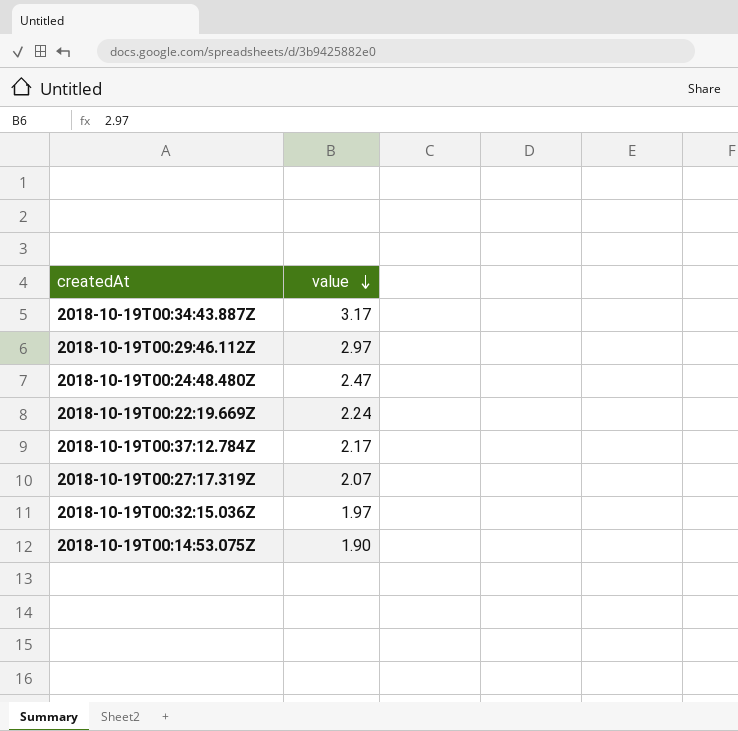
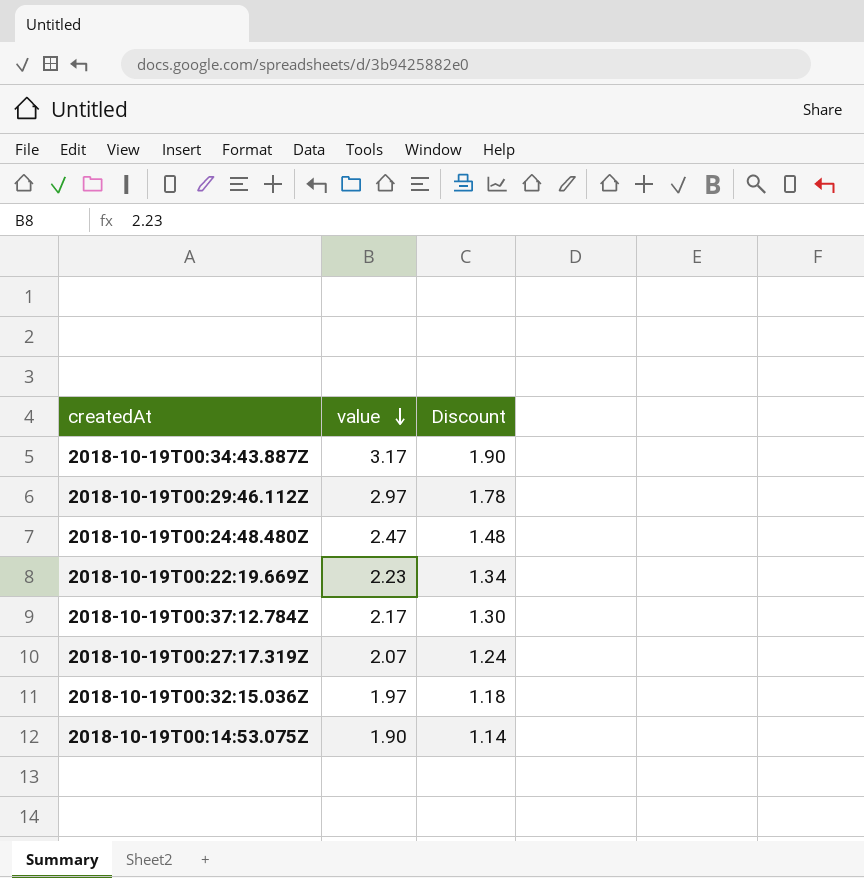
column Discount | formula: none -> [value] * 0.6
2018-10-19T00:22:19.669Z | value: 2.24 -> 2.23

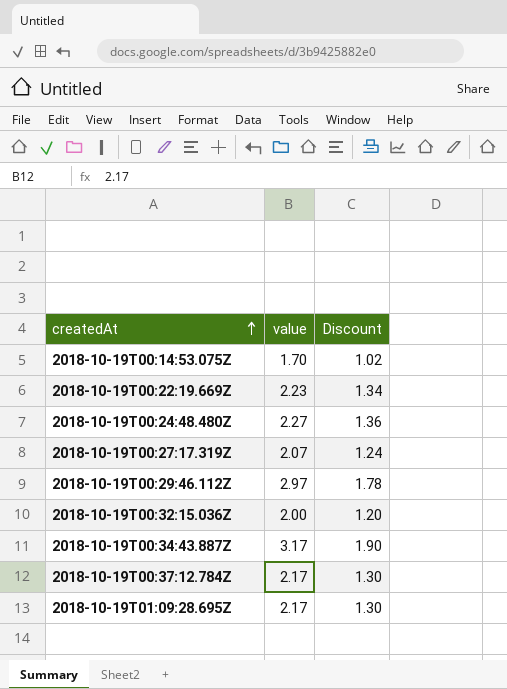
row order: value descending -> createdAt ascending
2018-10-19T00:14:53.075Z | value: 1.90 -> 1.70
2018-10-19T00:14:53.075Z | Discount: 1.14 -> 1.02
2018-10-19T00:24:48.480Z | value: 2.47 -> 2.27
2018-10-19T00:24:48.480Z | Discount: 1.48 -> 1.36
2018-10-19T00:32:15.036Z | value: 1.97 -> 2.00
2018-10-19T00:32:15.036Z | Discount: 1.18 -> 1.20
row 2018-10-19T01:09:28.695Z: none -> 2.17 | 1.30

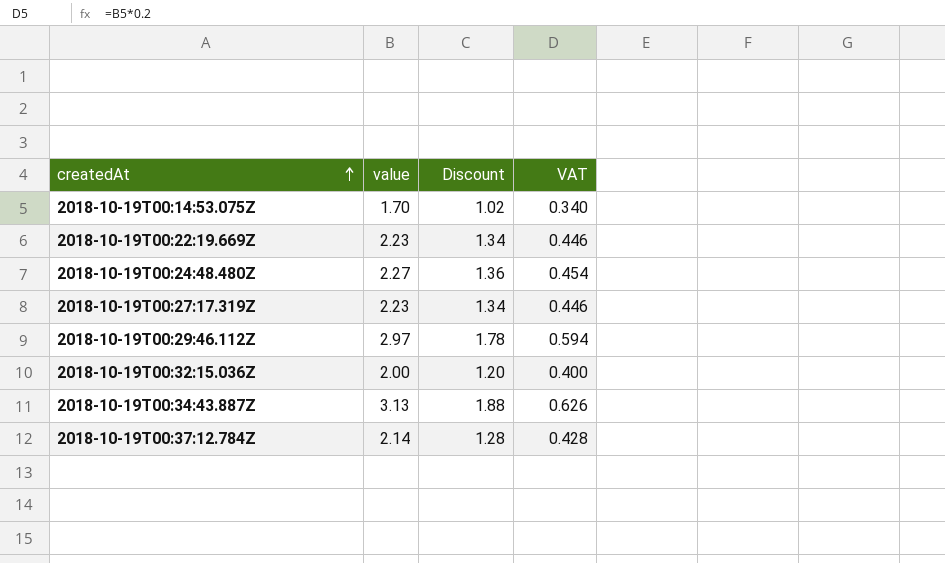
column VAT | formula: none -> [value] * 0.2
row 2018-10-19T01:09:28.695Z: 2.17 | 1.30 -> none
2018-10-19T00:27:17.319Z | value: 2.07 -> 2.23
2018-10-19T00:27:17.319Z | Discount: 1.24 -> 1.34
2018-10-19T00:34:43.887Z | value: 3.17 -> 3.13
2018-10-19T00:34:43.887Z | Discount: 1.90 -> 1.88
2018-10-19T00:37:12.784Z | value: 2.17 -> 2.14
2018-10-19T00:37:12.784Z | Discount: 1.30 -> 1.28

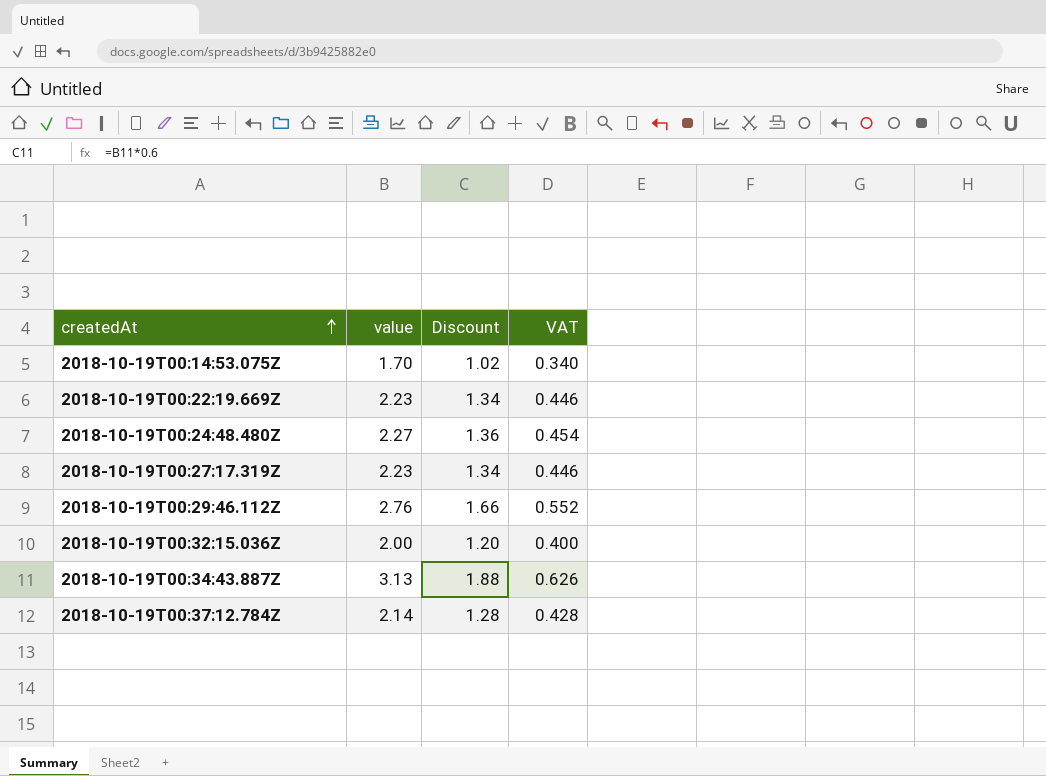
2018-10-19T00:29:46.112Z | value: 2.97 -> 2.76
2018-10-19T00:29:46.112Z | Discount: 1.78 -> 1.66
2018-10-19T00:29:46.112Z | VAT: 0.594 -> 0.552

